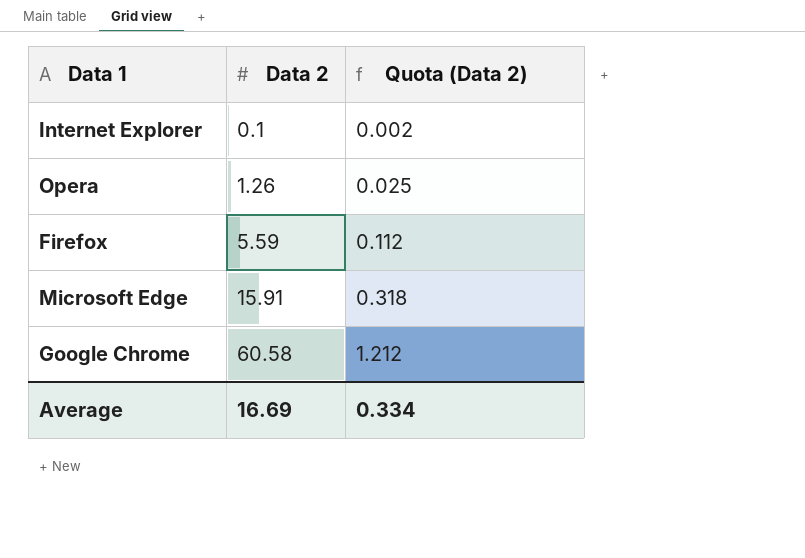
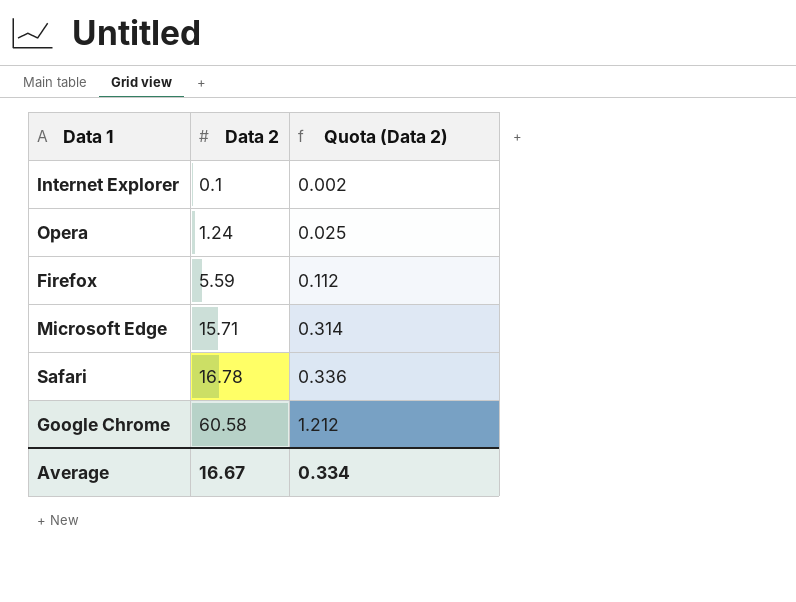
Opera | Data 2: 1.26 -> 1.24
Microsoft Edge | Data 2: 15.91 -> 15.71
Microsoft Edge | Quota (Data 2): 0.318 -> 0.314
row Safari: none -> 16.78 | 0.336
Average | Data 2: 16.69 -> 16.67

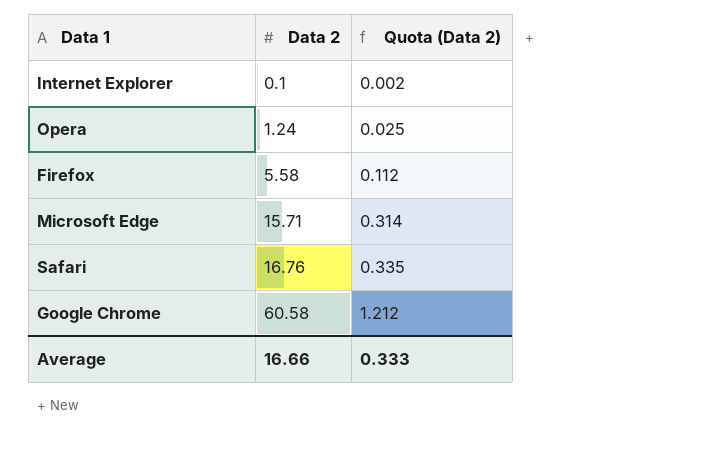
Firefox | Data 2: 5.59 -> 5.58
Safari | Data 2: 16.78 -> 16.76
Safari | Quota (Data 2): 0.336 -> 0.335
Average | Data 2: 16.67 -> 16.66
Average | Quota (Data 2): 0.334 -> 0.333

